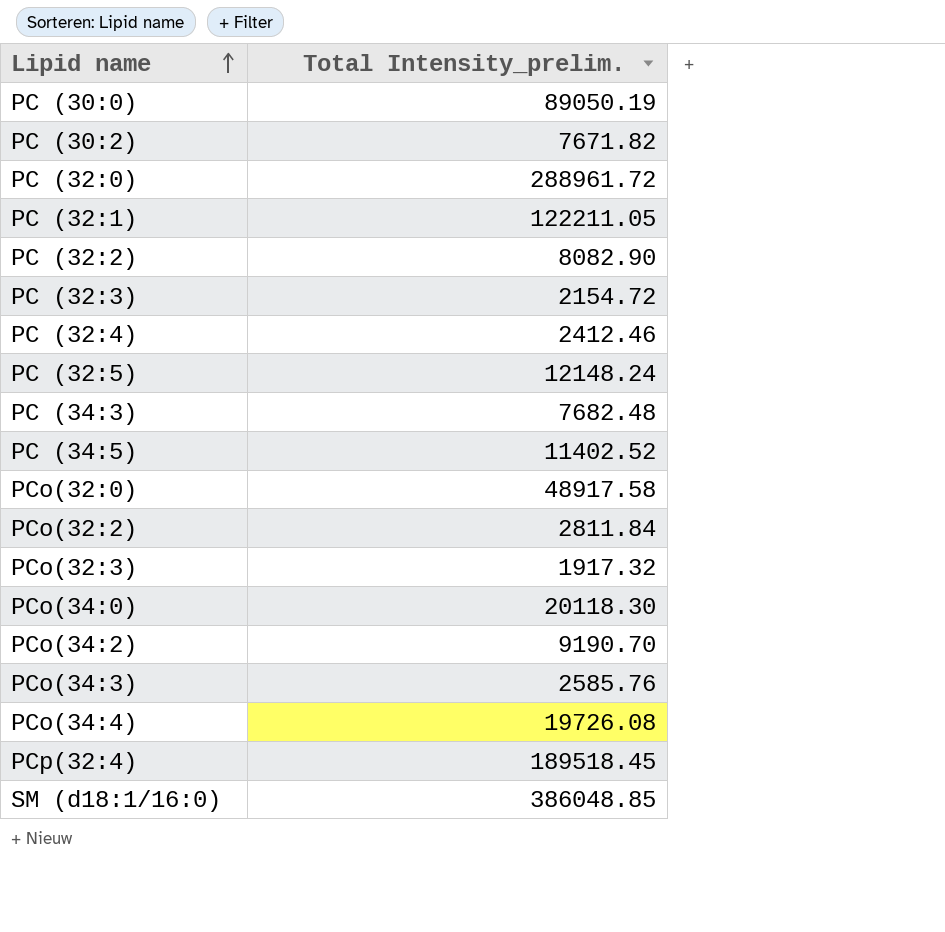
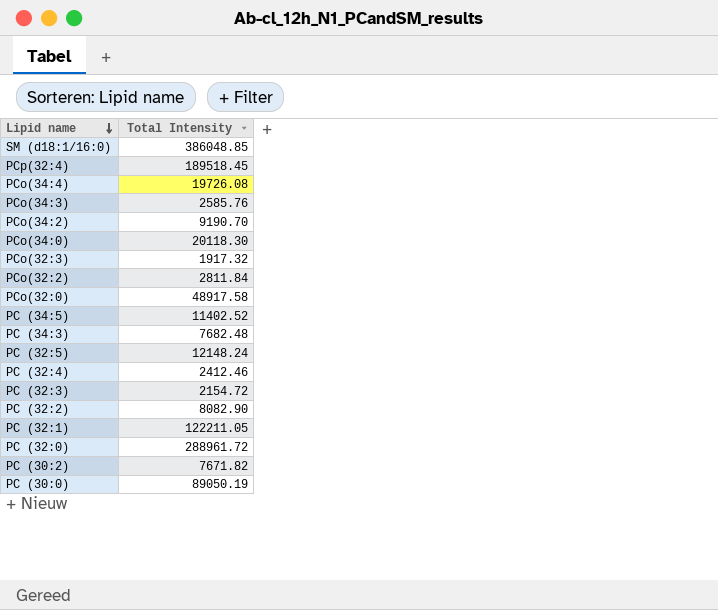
row order: Lipid name ascending -> Lipid name descending
column name: Total Intensity_prelim. -> Total Intensity

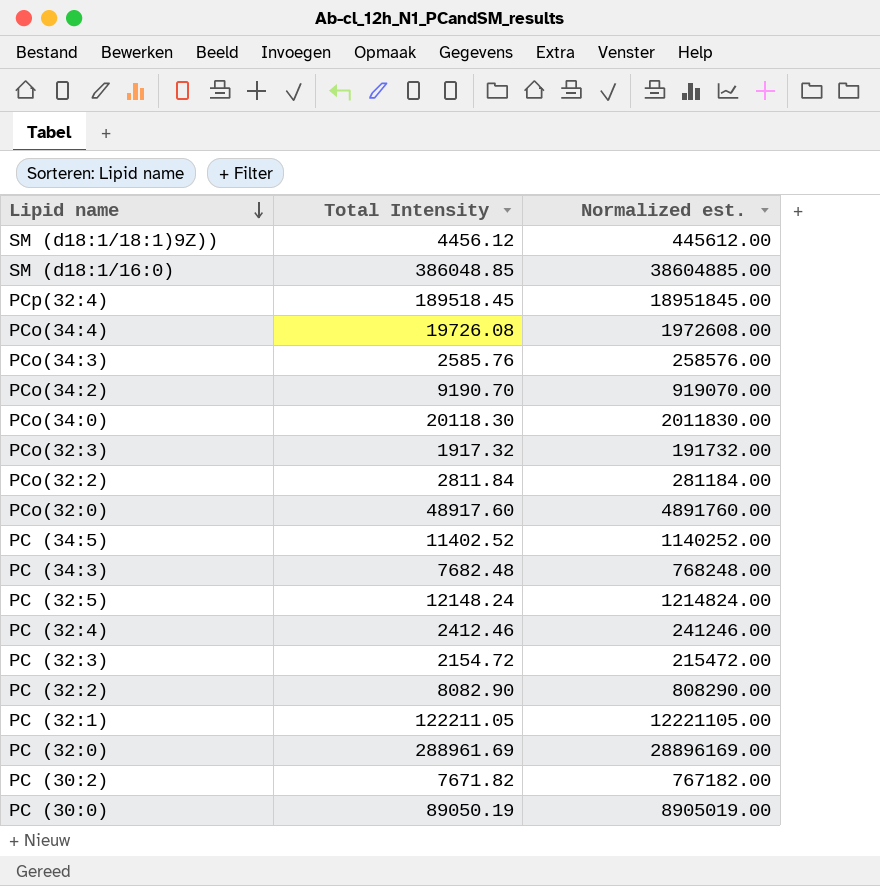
column Normalized est. | formula: none -> [Total Intensity] * 100
row SM (d18:1/18:1)9Z)): none -> 4456.12 | 445612.00
PCo(32:0) | Total Intensity: 48917.58 -> 48917.60
PC (32:0) | Total Intensity: 288961.72 -> 288961.69

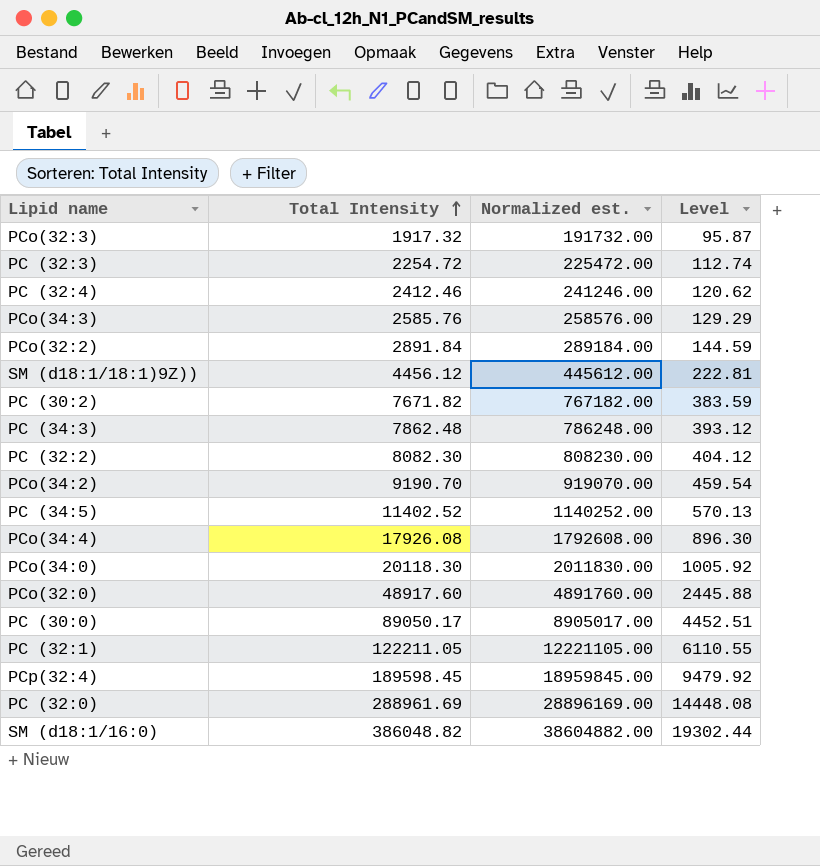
row order: Lipid name descending -> Total Intensity ascending
column Level | formula: none -> [Total Intensity] * 0.05
row PC (32:5): 12148.24 | 1214824.00 -> none
PC (32:3) | Total Intensity: 2154.72 -> 2254.72
PC (32:3) | Normalized est.: 215472.00 -> 225472.00
PCo(32:2) | Total Intensity: 2811.84 -> 2891.84
PCo(32:2) | Normalized est.: 281184.00 -> 289184.00
PC (34:3) | Total Intensity: 7682.48 -> 7862.48
PC (34:3) | Normalized est.: 768248.00 -> 786248.00
PC (32:2) | Total Intensity: 8082.90 -> 8082.30
PC (32:2) | Normalized est.: 808290.00 -> 808230.00
PCo(34:4) | Total Intensity: 19726.08 -> 17926.08
PCo(34:4) | Normalized est.: 1972608.00 -> 1792608.00
PC (30:0) | Total Intensity: 89050.19 -> 89050.17
PC (30:0) | Normalized est.: 8905019.00 -> 8905017.00
PCp(32:4) | Total Intensity: 189518.45 -> 189598.45
PCp(32:4) | Normalized est.: 18951845.00 -> 18959845.00
SM (d18:1/16:0) | Total Intensity: 386048.85 -> 386048.82
SM (d18:1/16:0) | Normalized est.: 38604885.00 -> 38604882.00

